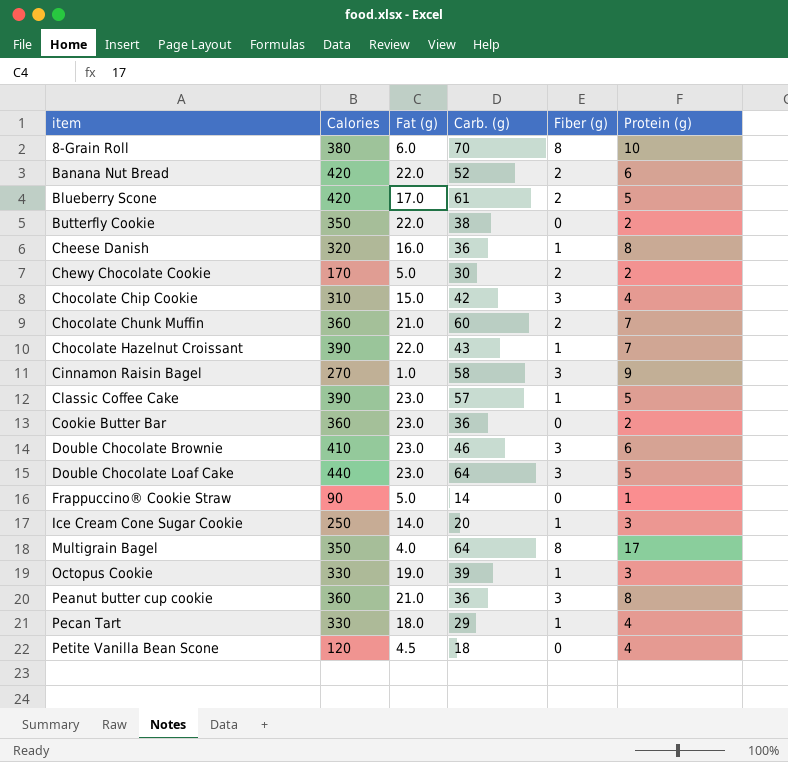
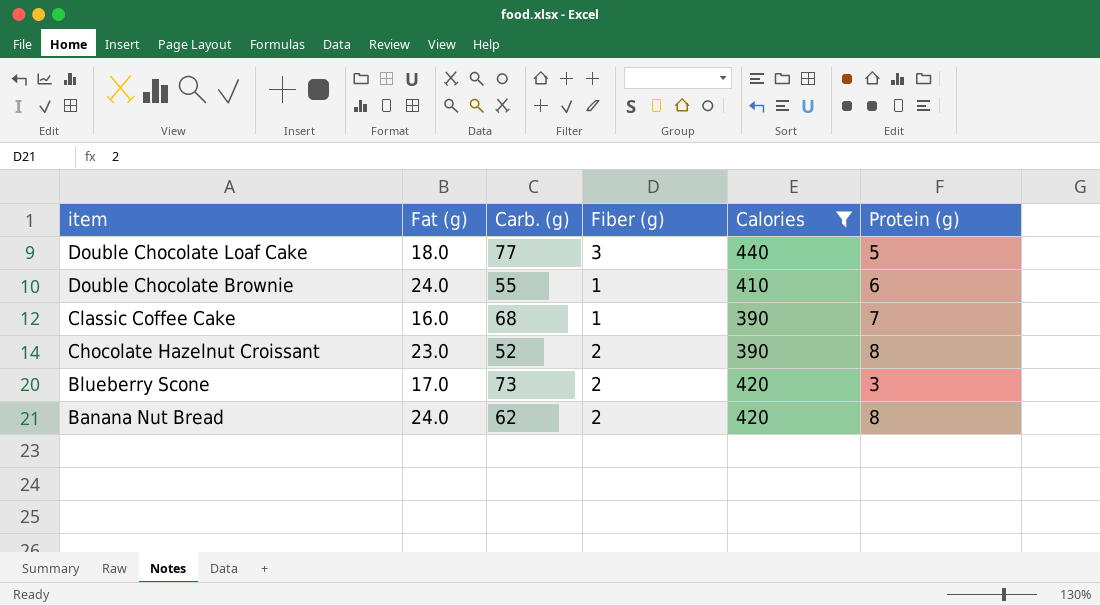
filter: none -> Calories >= 390
row order: item ascending -> item descending
column Calories | position: 2 -> 5
Double Chocolate Loaf Cake | Fat (g): 23.0 -> 18.0
Double Chocolate Loaf Cake | Carb. (g): 64 -> 77
Double Chocolate Brownie | Fat (g): 23.0 -> 24.0
Double Chocolate Brownie | Carb. (g): 46 -> 55
Double Chocolate Brownie | Fiber (g): 3 -> 1
Classic Coffee Cake | Fat (g): 23.0 -> 16.0
Classic Coffee Cake | Carb. (g): 57 -> 68
Classic Coffee Cake | Protein (g): 5 -> 7
Chocolate Hazelnut Croissant | Fat (g): 22.0 -> 23.0
Chocolate Hazelnut Croissant | Carb. (g): 43 -> 52
Chocolate Hazelnut Croissant | Fiber (g): 1 -> 2
Chocolate Hazelnut Croissant | Protein (g): 7 -> 8
Blueberry Scone | Carb. (g): 61 -> 73
Blueberry Scone | Protein (g): 5 -> 3
Banana Nut Bread | Fat (g): 22.0 -> 24.0
Banana Nut Bread | Carb. (g): 52 -> 62
Banana Nut Bread | Protein (g): 6 -> 8

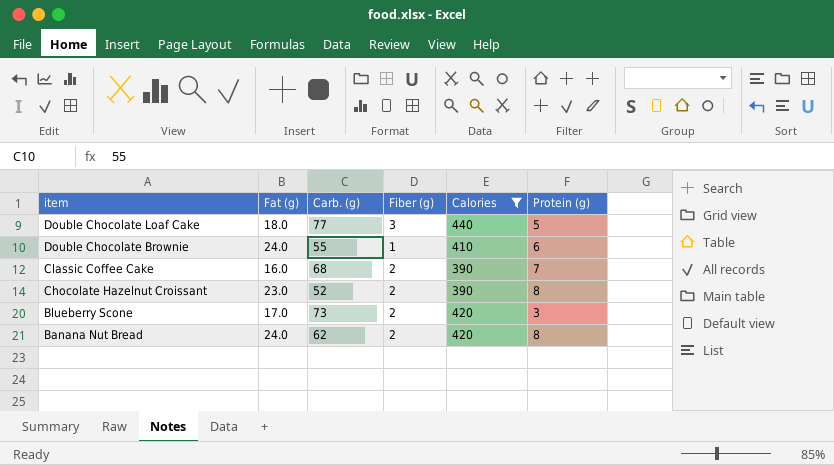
Classic Coffee Cake | Fiber (g): 1 -> 2

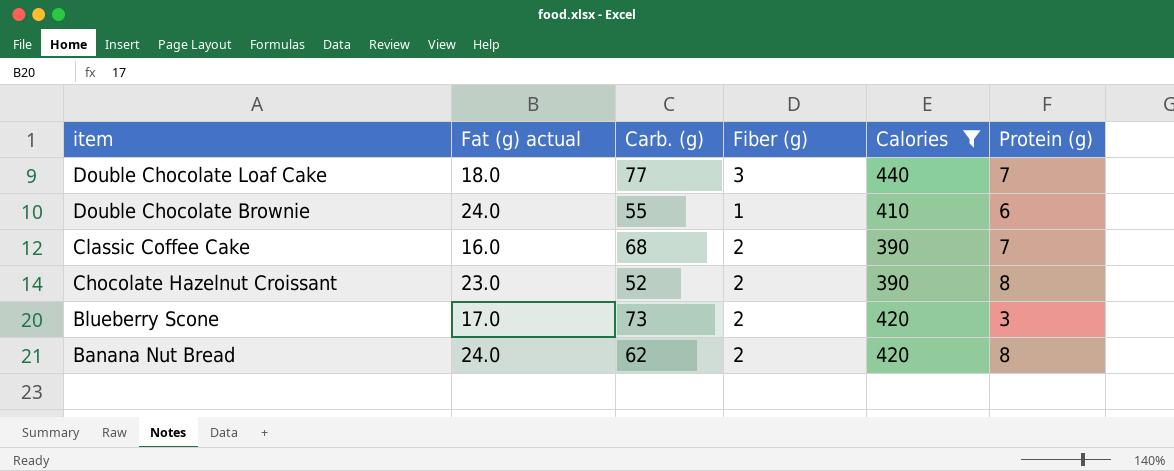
column name: Fat (g) -> Fat (g) actual
Double Chocolate Loaf Cake | Protein (g): 5 -> 7

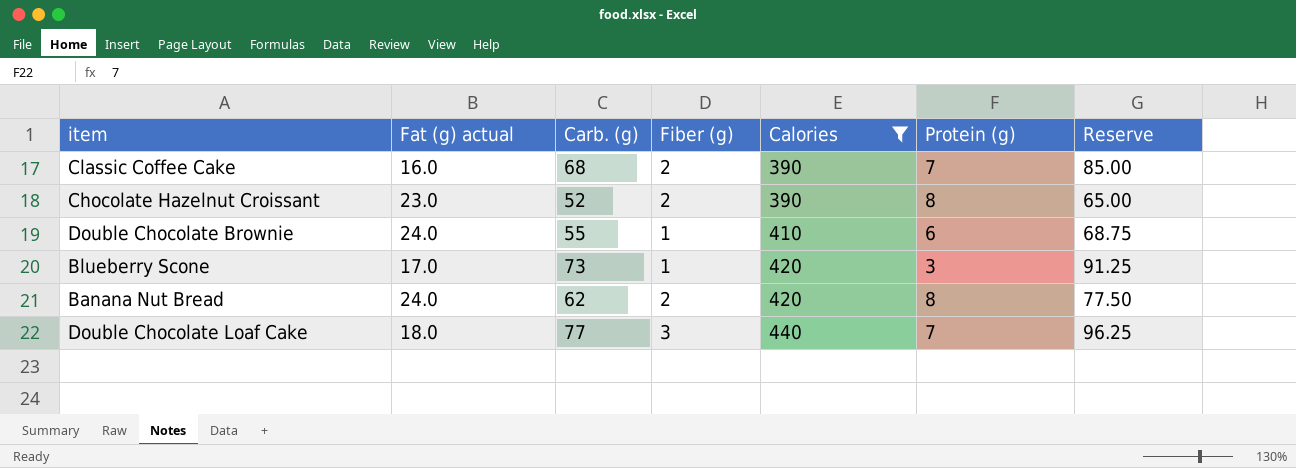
row order: item descending -> Calories ascending
column Reserve | formula: none -> [Carb. (g)] * 1.25
Blueberry Scone | Fiber (g): 2 -> 1

